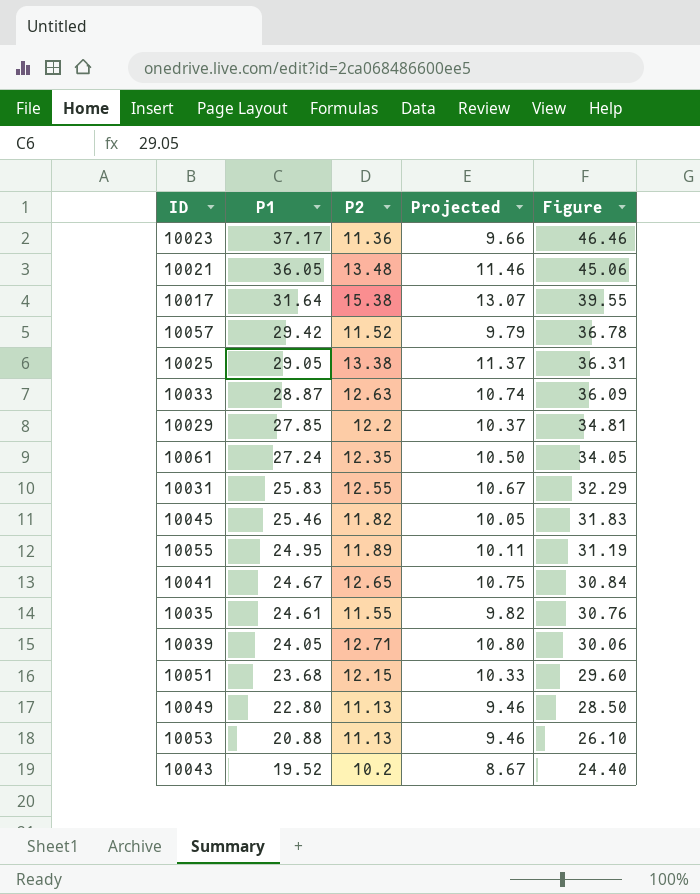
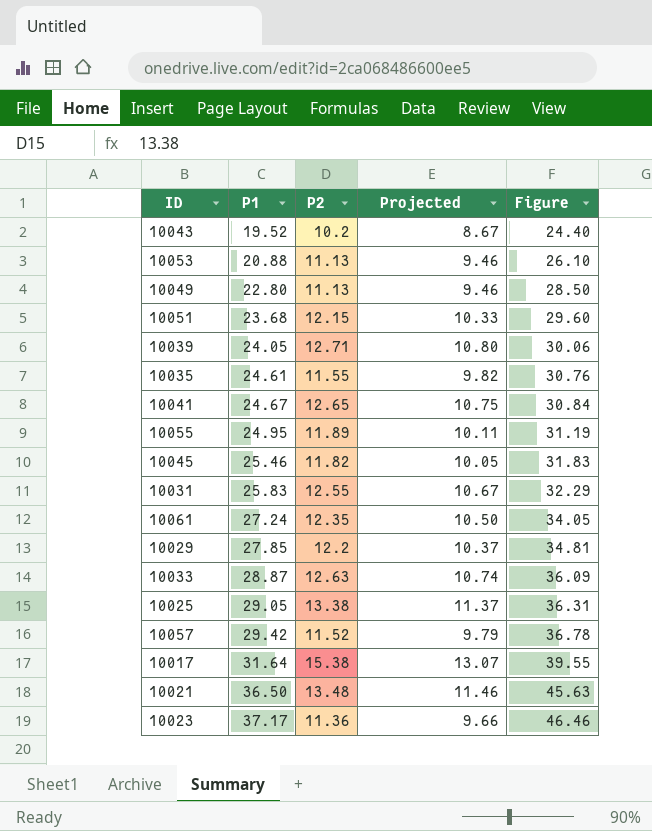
row order: P1 descending -> P1 ascending
10021 | P1: 36.05 -> 36.50
10021 | Figure: 45.06 -> 45.63

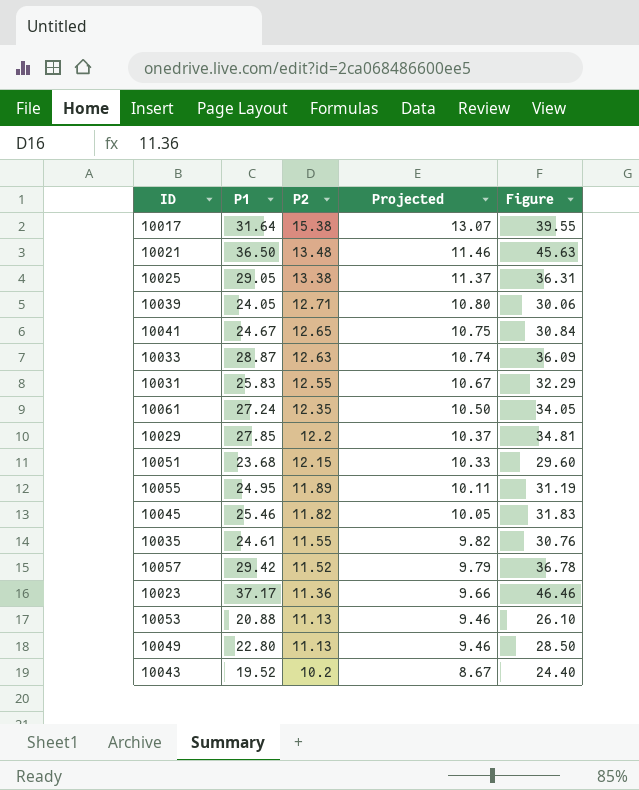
row order: P1 ascending -> P2 descending

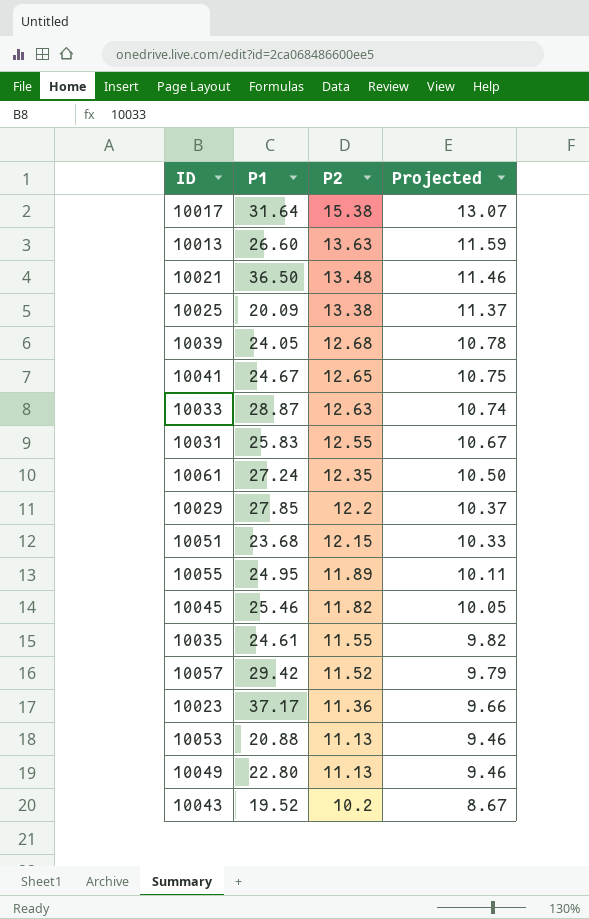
column Figure | formula: [P1] * 1.25 -> none
row 10013: none -> 26.60 | 13.63 | 11.59
10025 | P1: 29.05 -> 20.09
10039 | P2: 12.71 -> 12.68
10039 | Projected: 10.80 -> 10.78

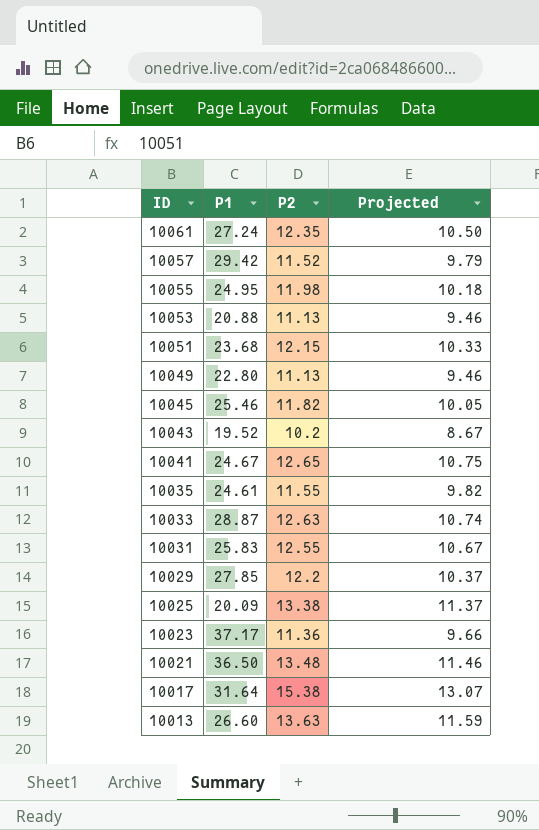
row order: P2 descending -> ID descending
row 10039: 24.05 | 12.68 | 10.78 -> none
10055 | P2: 11.89 -> 11.98
10055 | Projected: 10.11 -> 10.18

